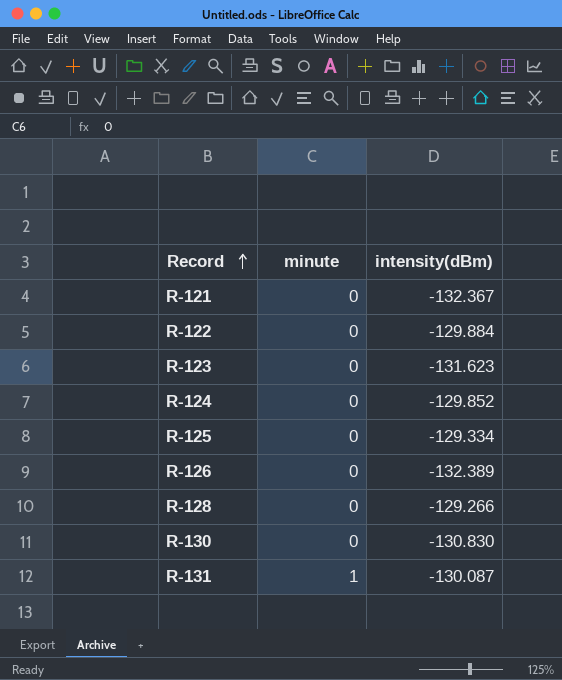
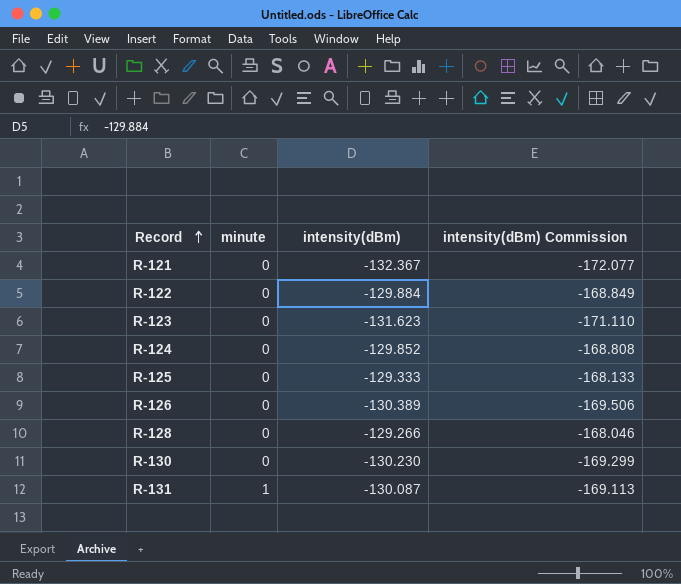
column intensity(dBm) Commission | formula: none -> [intensity(dBm)] * 1.3
R-125 | intensity(dBm): -129.334 -> -129.333
R-126 | intensity(dBm): -132.389 -> -130.389
R-130 | intensity(dBm): -130.830 -> -130.230

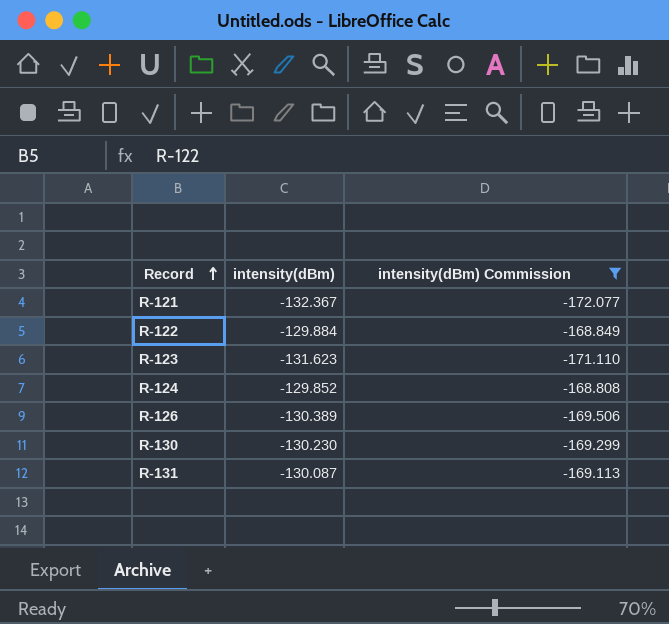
filter: none -> intensity(dBm) Commission <= -168.808
column minute | position: 2 -> none

